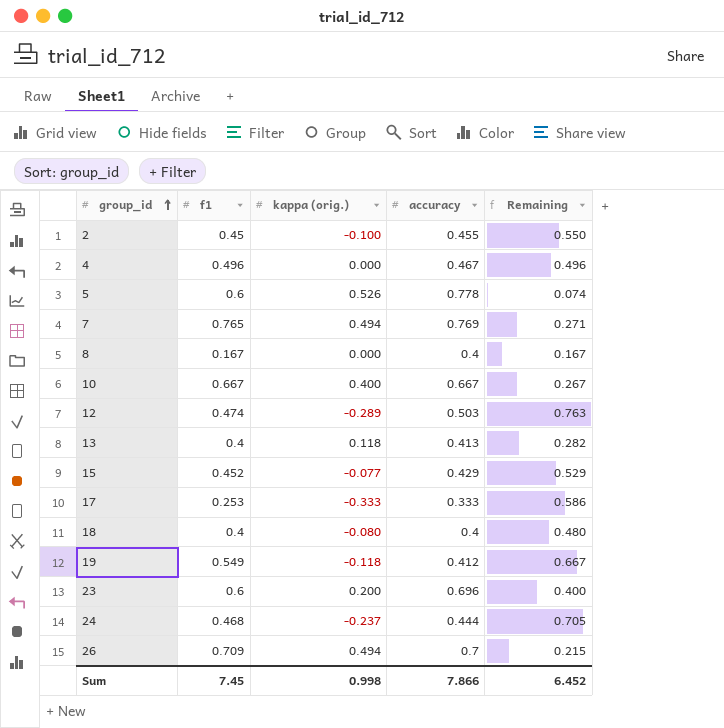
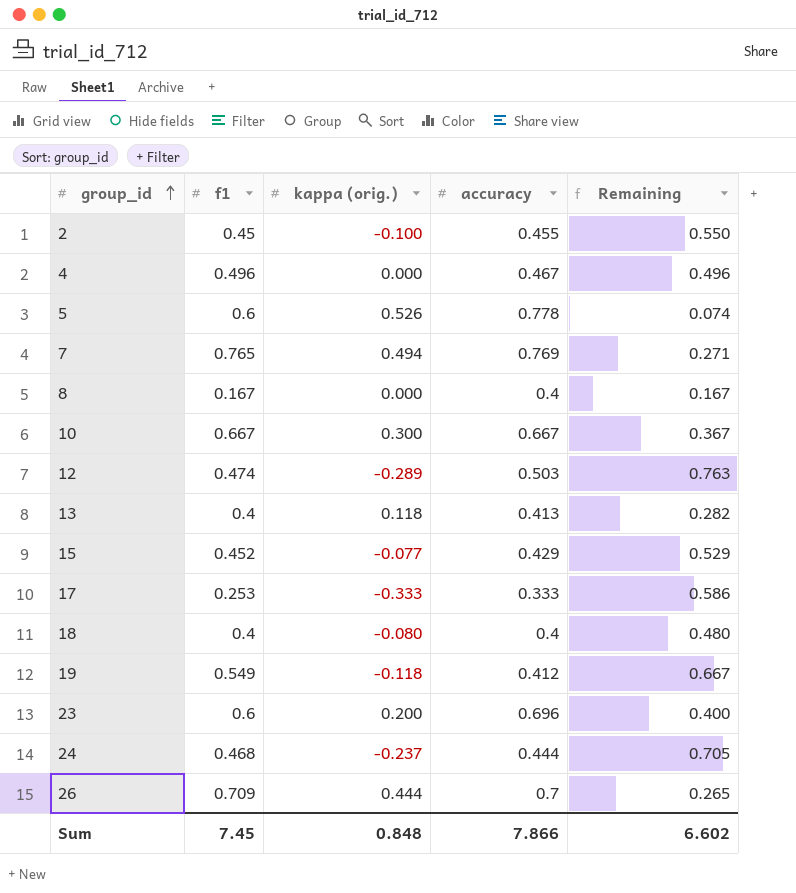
10 | kappa (orig.): 0.400 -> 0.300
10 | Remaining: 0.267 -> 0.367
26 | kappa (orig.): 0.494 -> 0.444
26 | Remaining: 0.215 -> 0.265
Sum | kappa (orig.): 0.998 -> 0.848
Sum | Remaining: 6.452 -> 6.602

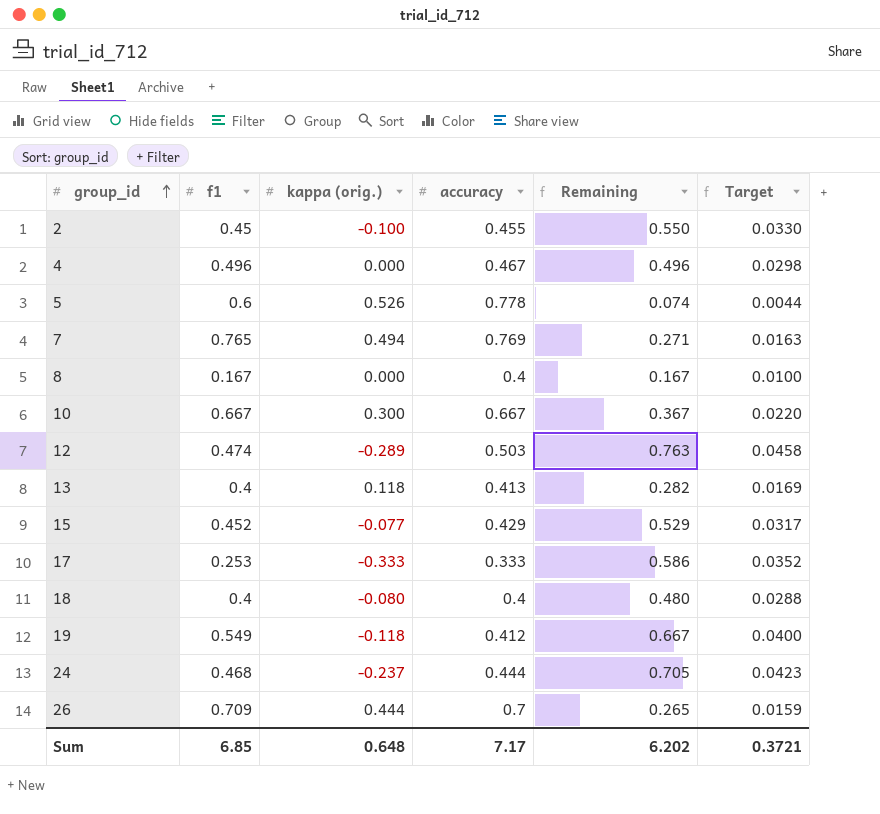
column Target | formula: none -> [Remaining] * 0.06
row 23: 0.6 | 0.200 | 0.696 | 0.400 -> none
Sum | f1: 7.45 -> 6.85
Sum | kappa (orig.): 0.848 -> 0.648
Sum | accuracy: 7.866 -> 7.17
Sum | Remaining: 6.602 -> 6.202

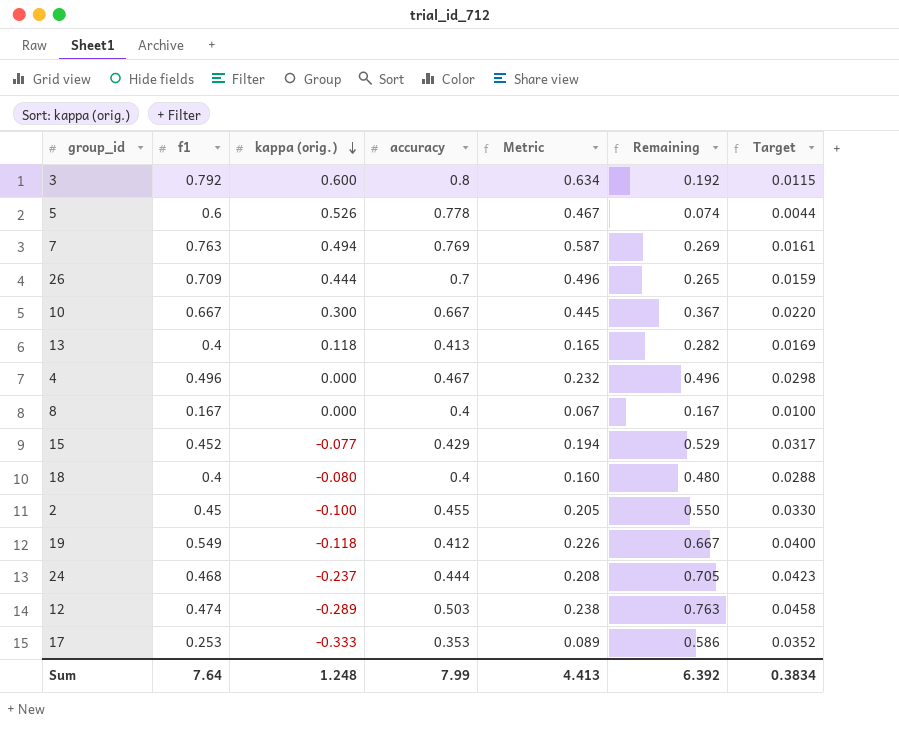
row order: group_id ascending -> kappa (orig.) descending
column Metric | formula: none -> [f1] * [accuracy]
row 3: none -> 0.792 | 0.600 | 0.8 | 0.634 | 0.192 | 0.0115
7 | f1: 0.765 -> 0.763
7 | Remaining: 0.271 -> 0.269
7 | Target: 0.0163 -> 0.0161
17 | accuracy: 0.333 -> 0.353
Sum | f1: 6.85 -> 7.64
Sum | kappa (orig.): 0.648 -> 1.248
Sum | accuracy: 7.17 -> 7.99
Sum | Remaining: 6.202 -> 6.392
Sum | Target: 0.3721 -> 0.3834

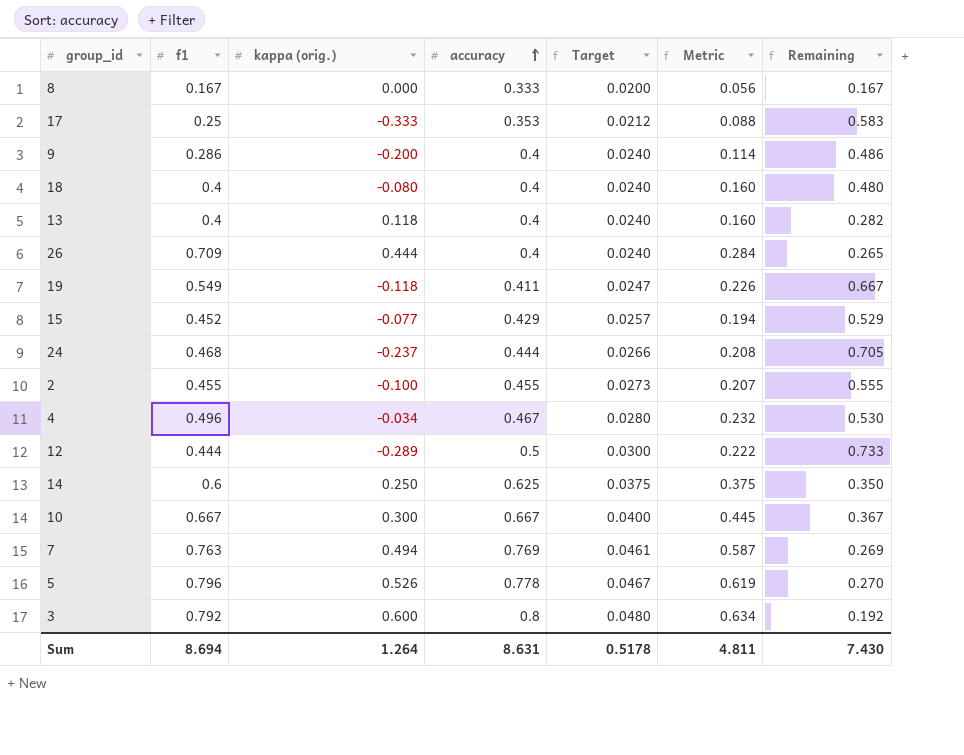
row order: kappa (orig.) descending -> accuracy ascending
column Target | formula: [Remaining] * 0.06 -> [accuracy] * 0.06
column Target | position: 7 -> 5
8 | accuracy: 0.4 -> 0.333
8 | Metric: 0.067 -> 0.056
17 | f1: 0.253 -> 0.25
17 | Metric: 0.089 -> 0.088
17 | Remaining: 0.586 -> 0.583
row 9: none -> 0.286 | -0.200 | 0.4 | 0.0240 | 0.114 | 0.486
13 | accuracy: 0.413 -> 0.4
13 | Metric: 0.165 -> 0.160
26 | accuracy: 0.7 -> 0.4
26 | Metric: 0.496 -> 0.284
19 | accuracy: 0.412 -> 0.411
2 | f1: 0.45 -> 0.455
2 | Metric: 0.205 -> 0.207
2 | Remaining: 0.550 -> 0.555
4 | kappa (orig.): 0.000 -> -0.034
4 | Remaining: 0.496 -> 0.530
12 | f1: 0.474 -> 0.444
12 | accuracy: 0.503 -> 0.5
12 | Metric: 0.238 -> 0.222
12 | Remaining: 0.763 -> 0.733
row 14: none -> 0.6 | 0.250 | 0.625 | 0.0375 | 0.375 | 0.350
5 | f1: 0.6 -> 0.796
5 | Metric: 0.467 -> 0.619
5 | Remaining: 0.074 -> 0.270
Sum | f1: 7.64 -> 8.694
Sum | kappa (orig.): 1.248 -> 1.264
Sum | accuracy: 7.99 -> 8.631
Sum | Target: 0.3834 -> 0.5178
Sum | Metric: 4.413 -> 4.811
Sum | Remaining: 6.392 -> 7.430

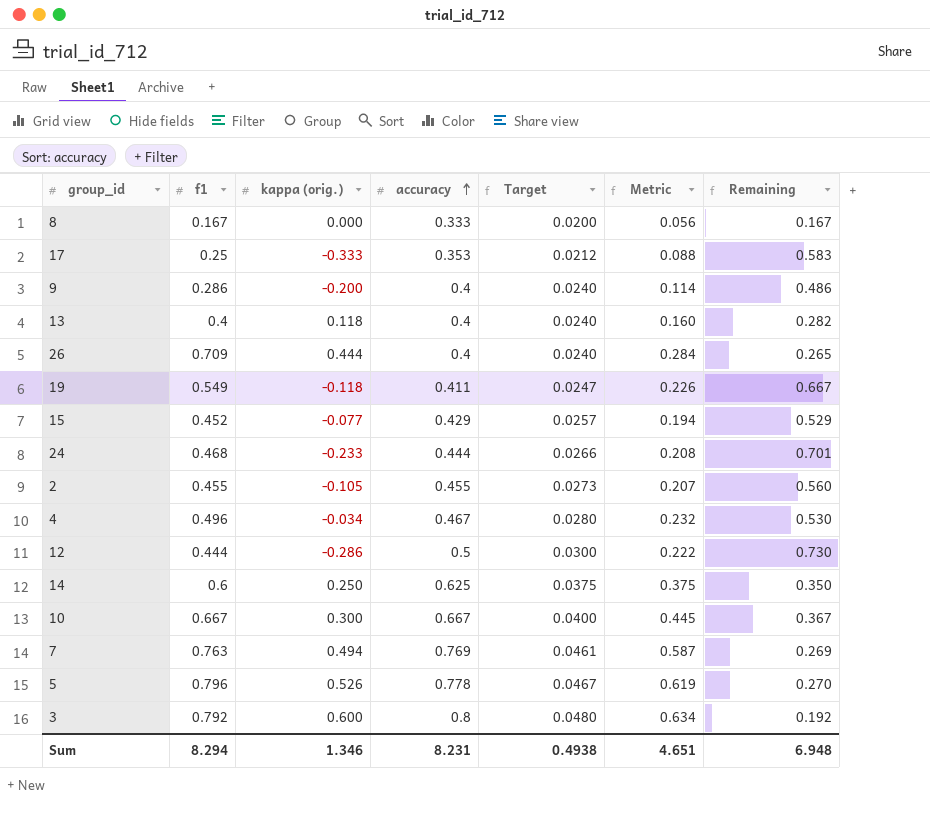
row 18: 0.4 | -0.080 | 0.4 | 0.0240 | 0.160 | 0.480 -> none
24 | kappa (orig.): -0.237 -> -0.233
24 | Remaining: 0.705 -> 0.701
2 | kappa (orig.): -0.100 -> -0.105
2 | Remaining: 0.555 -> 0.560
12 | kappa (orig.): -0.289 -> -0.286
12 | Remaining: 0.733 -> 0.730
Sum | f1: 8.694 -> 8.294
Sum | kappa (orig.): 1.264 -> 1.346
Sum | accuracy: 8.631 -> 8.231
Sum | Target: 0.5178 -> 0.4938
Sum | Metric: 4.811 -> 4.651
Sum | Remaining: 7.430 -> 6.948

